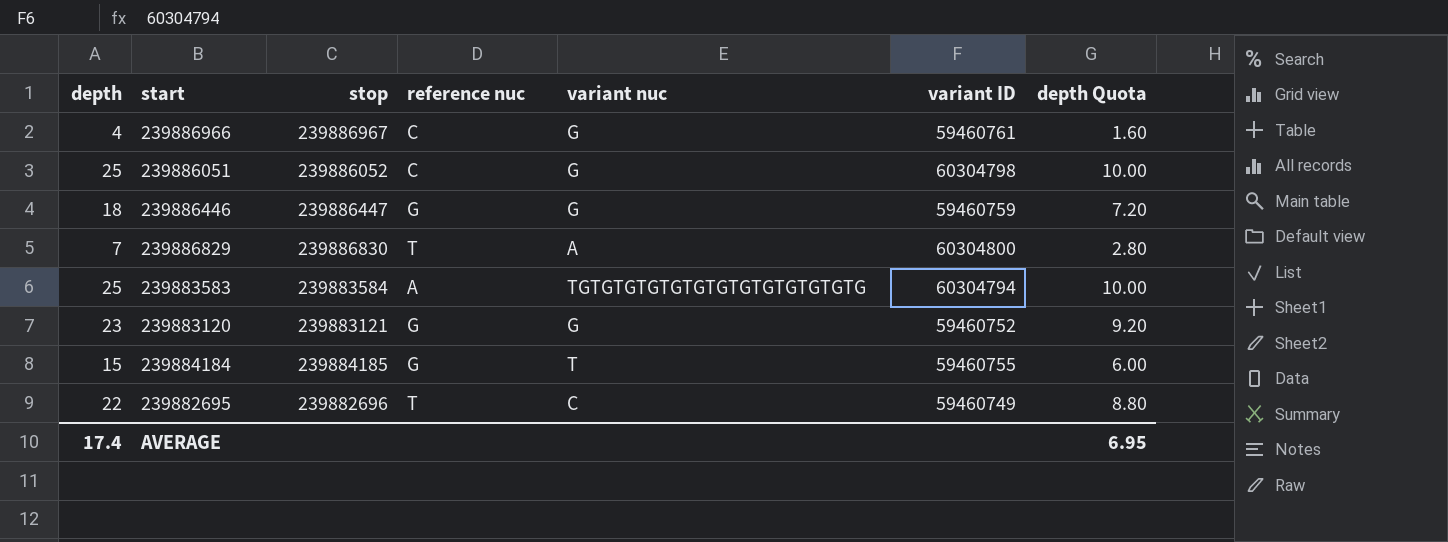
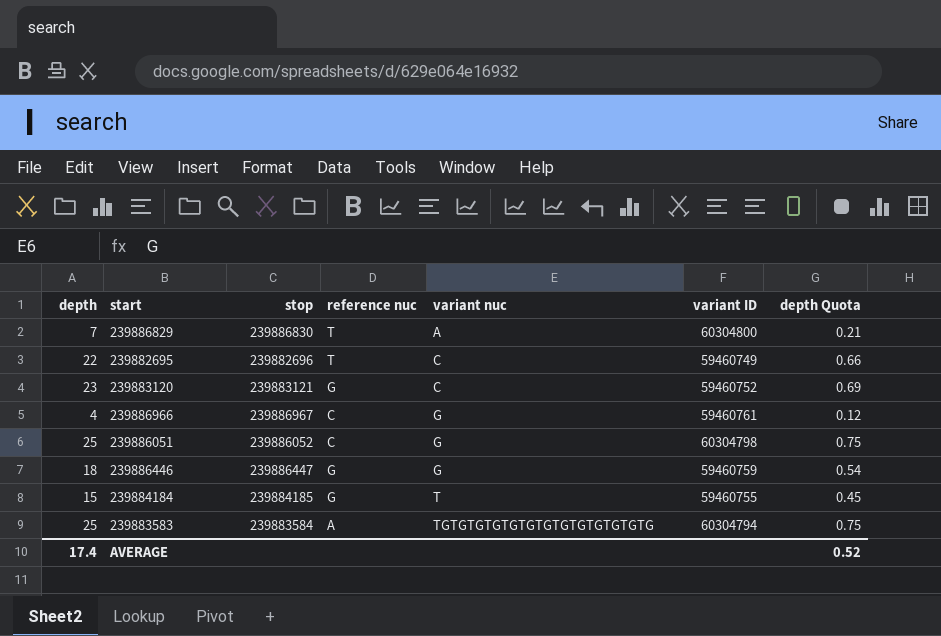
row order: none -> variant nuc ascending
column depth Quota | formula: [depth] * 0.4 -> [depth] * 0.03
239883120 | variant nuc: G -> C
AVERAGE | depth Quota: 6.95 -> 0.52

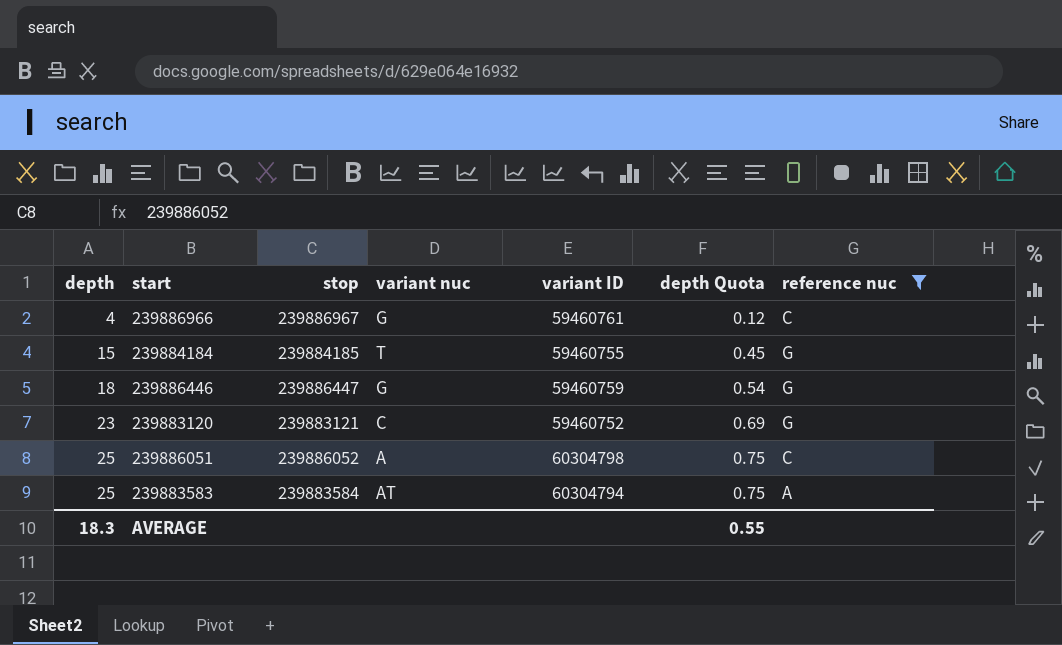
filter: none -> reference nuc != T
row order: variant nuc ascending -> depth ascending
column reference nuc | position: 4 -> 7
239886051 | variant nuc: G -> A
239883583 | variant nuc: TGTGTGTGTGTGTGTGTGTGTGTGTG -> AT
AVERAGE | depth: 17.4 -> 18.3
AVERAGE | depth Quota: 0.52 -> 0.55

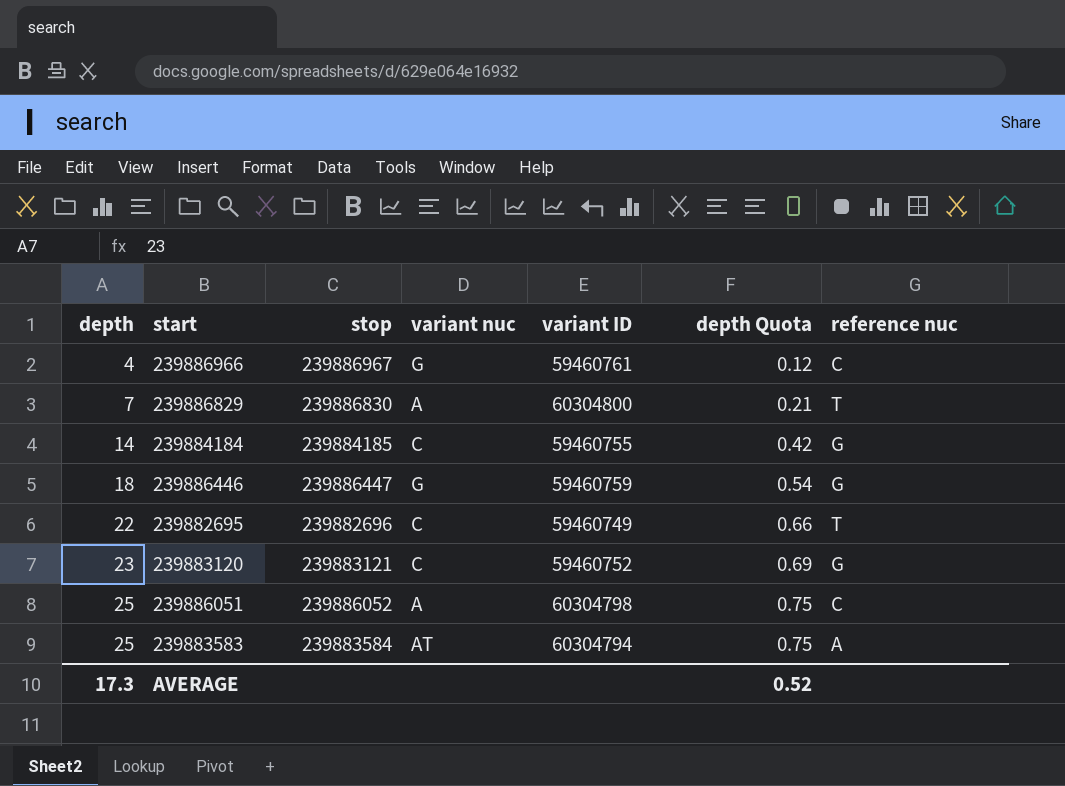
filter: reference nuc != T -> none
239884184 | depth: 15 -> 14
239884184 | variant nuc: T -> C
239884184 | depth Quota: 0.45 -> 0.42
AVERAGE | depth: 18.3 -> 17.3
AVERAGE | depth Quota: 0.55 -> 0.52

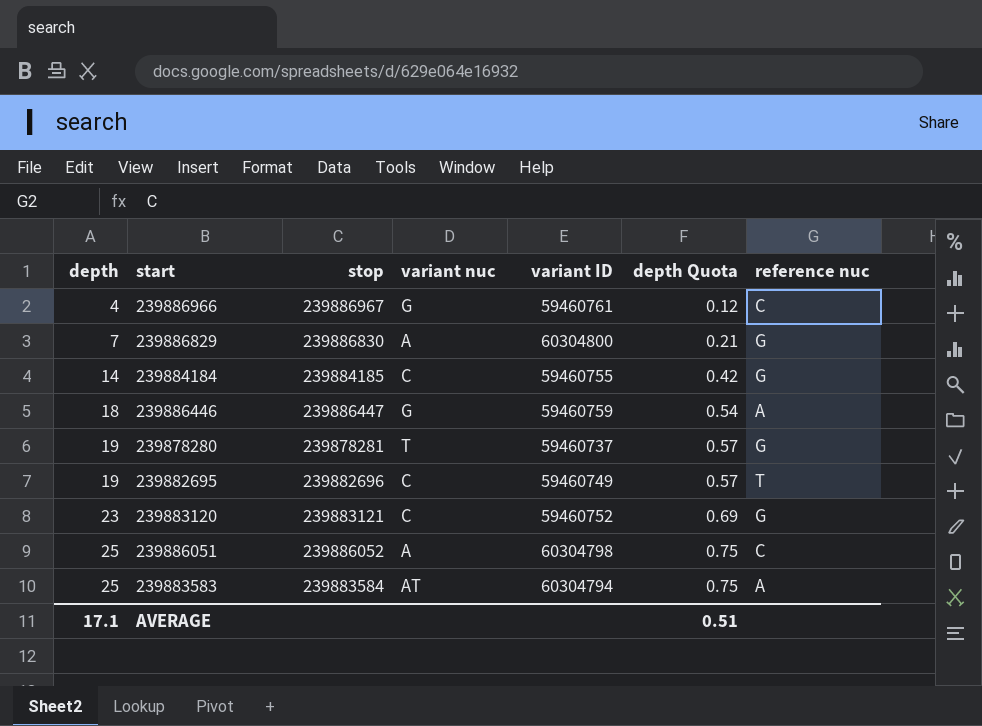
239886829 | reference nuc: T -> G
239886446 | reference nuc: G -> A
row 239878280: none -> 19 | 239878281 | T | 59460737 | 0.57 | G
239882695 | depth: 22 -> 19
239882695 | depth Quota: 0.66 -> 0.57
AVERAGE | depth: 17.3 -> 17.1
AVERAGE | depth Quota: 0.52 -> 0.51

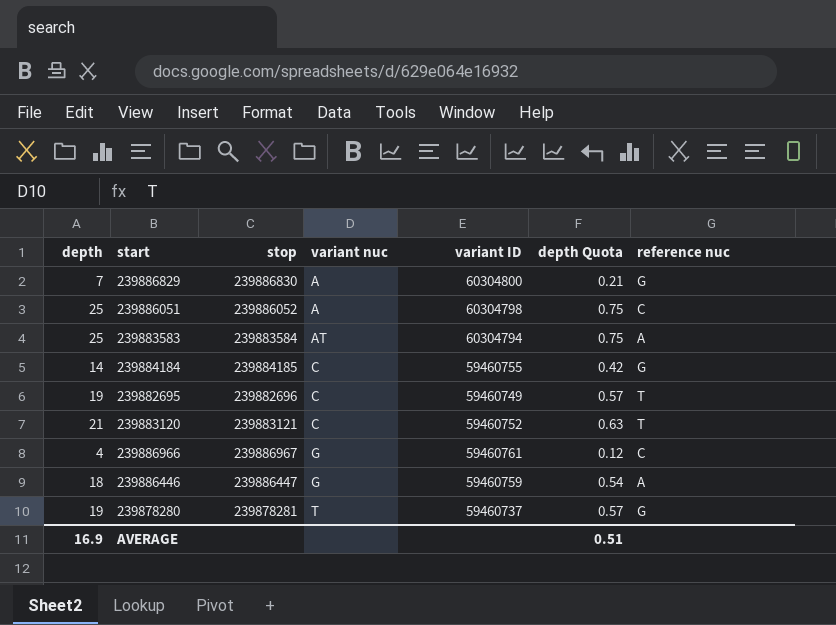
row order: depth ascending -> variant nuc ascending
239883120 | depth: 23 -> 21
239883120 | depth Quota: 0.69 -> 0.63
239883120 | reference nuc: G -> T
AVERAGE | depth: 17.1 -> 16.9

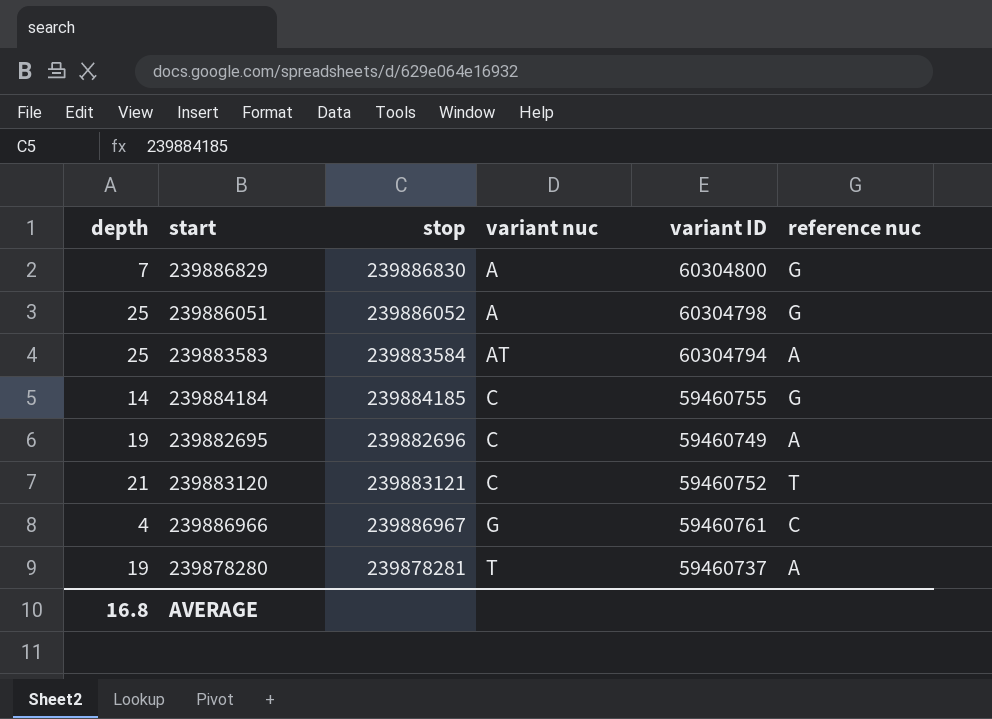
column depth Quota | formula: [depth] * 0.03 -> none
row 239886446: 18 | 239886447 | G | 59460759 | 0.54 | A -> none
239886051 | reference nuc: C -> G
239882695 | reference nuc: T -> A
239878280 | reference nuc: G -> A
AVERAGE | depth: 16.9 -> 16.8

